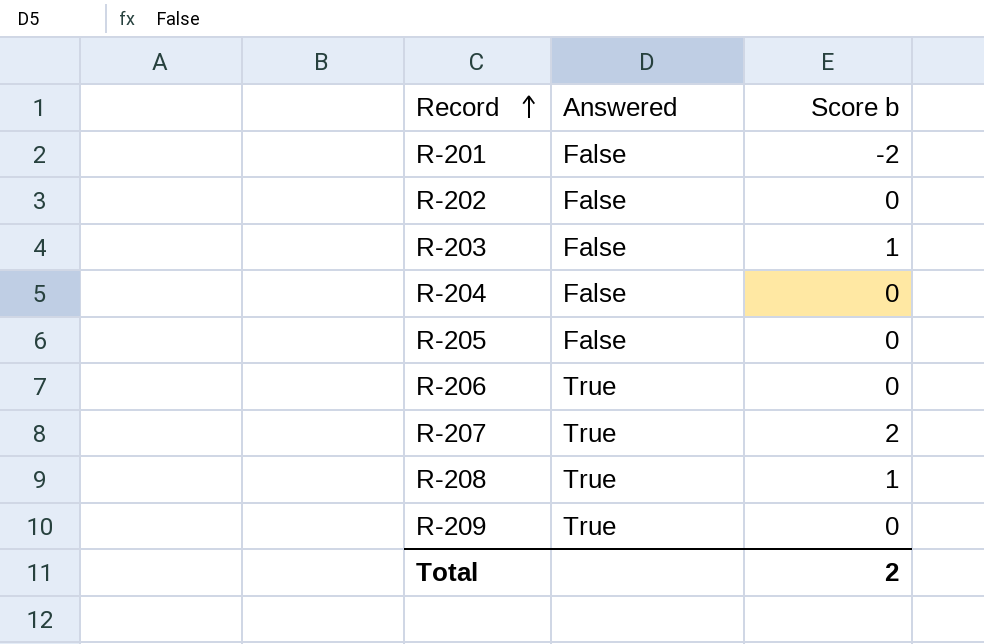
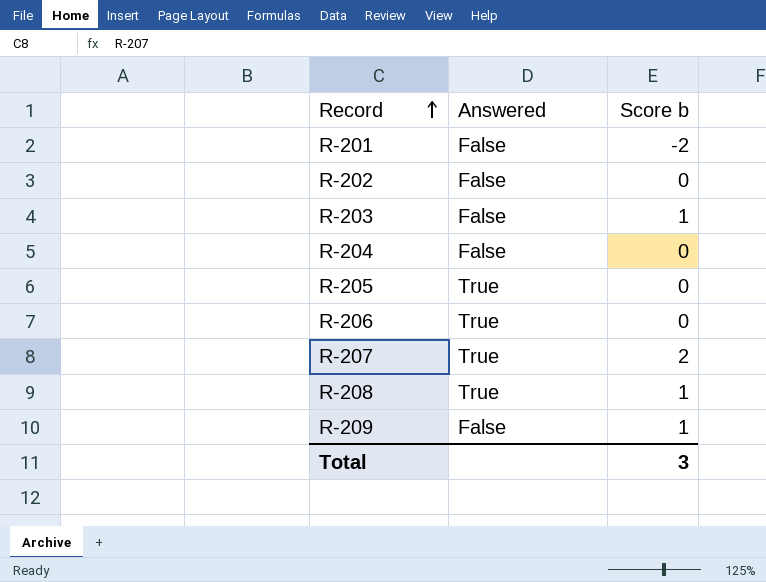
R-205 | Answered: False -> True
R-209 | Answered: True -> False
R-209 | Score b: 0 -> 1
Total | Score b: 2 -> 3

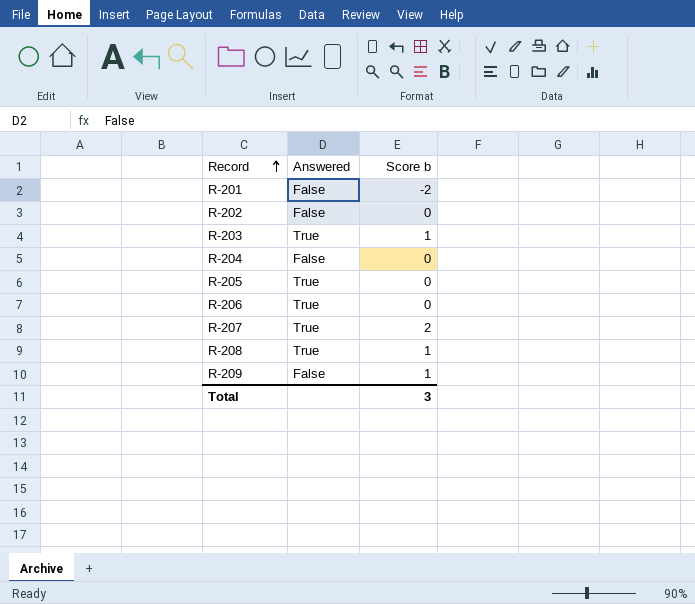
R-203 | Answered: False -> True

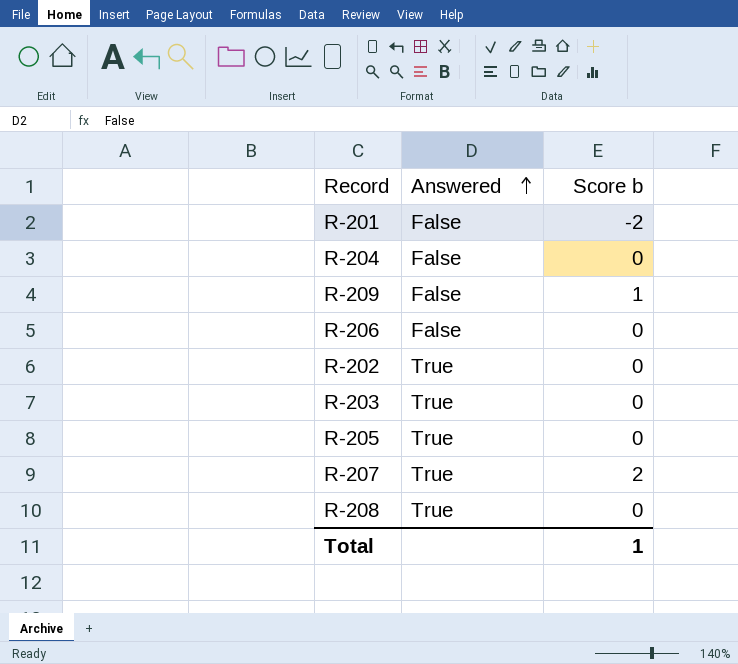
row order: Record ascending -> Answered ascending
R-206 | Answered: True -> False
R-202 | Answered: False -> True
R-203 | Score b: 1 -> 0
R-208 | Score b: 1 -> 0
Total | Score b: 3 -> 1

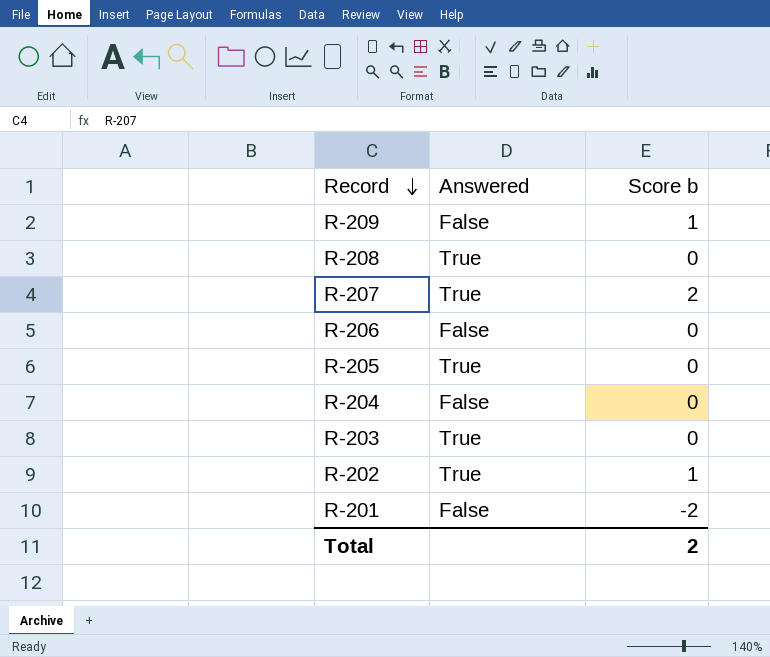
row order: Answered ascending -> Record descending
R-202 | Score b: 0 -> 1
Total | Score b: 1 -> 2

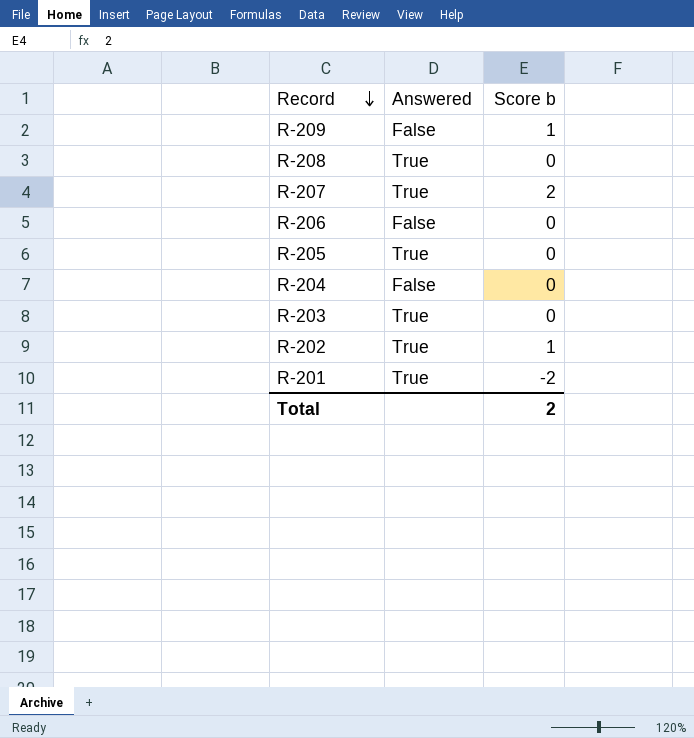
R-201 | Answered: False -> True

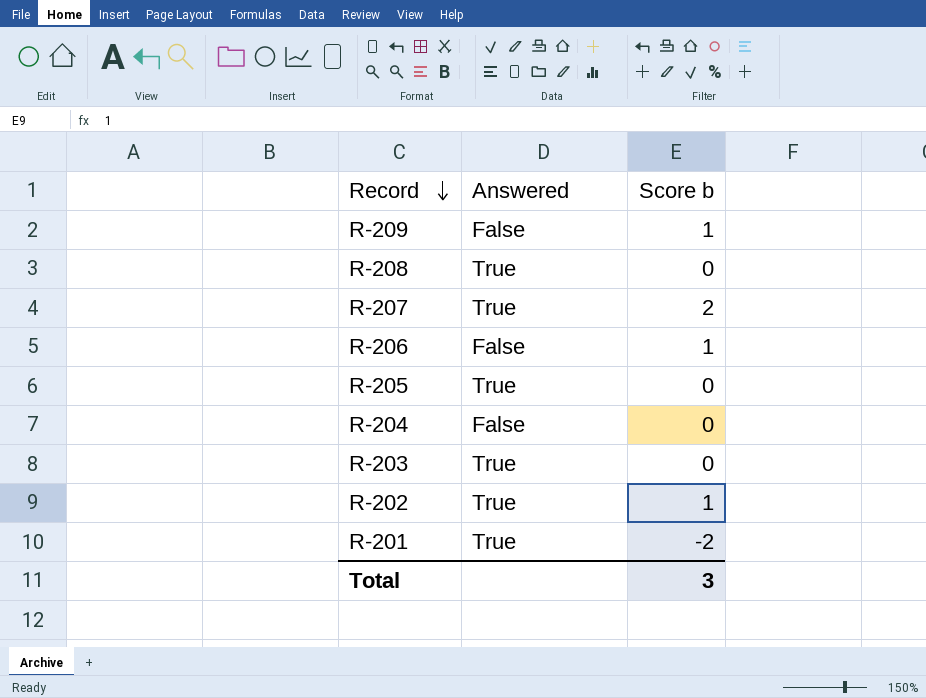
R-206 | Score b: 0 -> 1
Total | Score b: 2 -> 3

